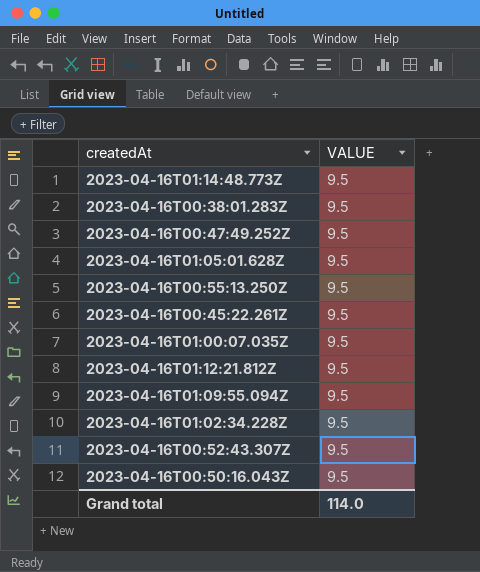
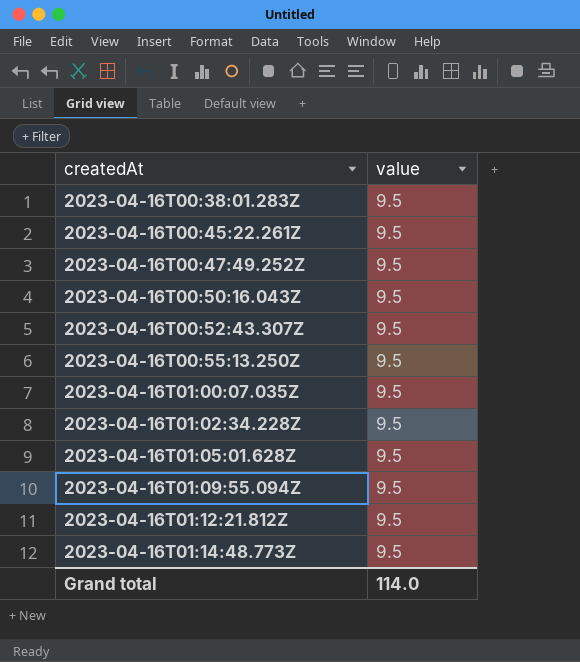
row order: none -> createdAt ascending
column name: VALUE -> value

